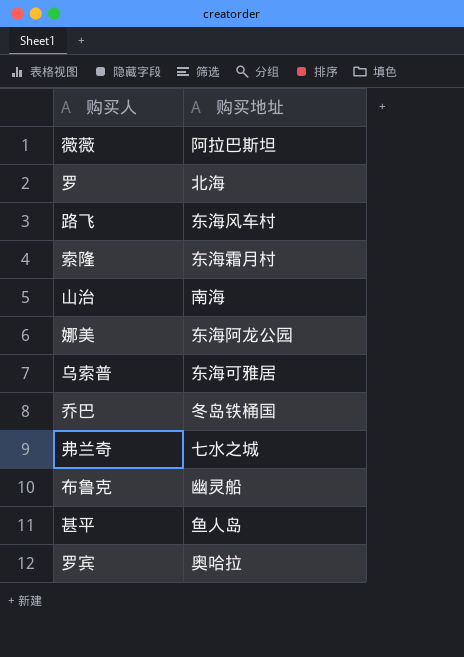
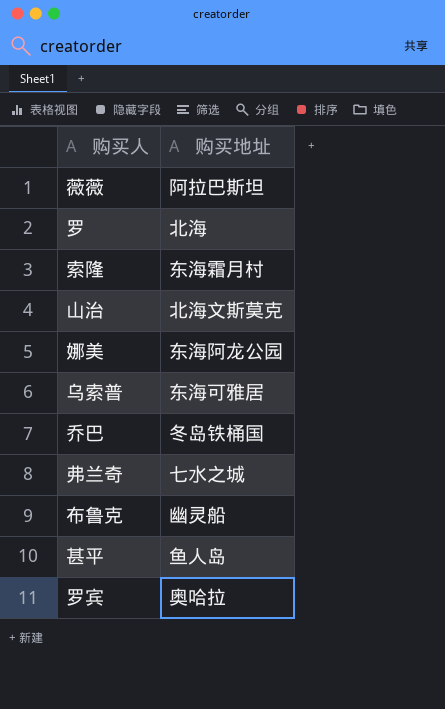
row 路飞: 东海风车村 -> none
山治 | 购买地址: 南海 -> 北海文斯莫克

